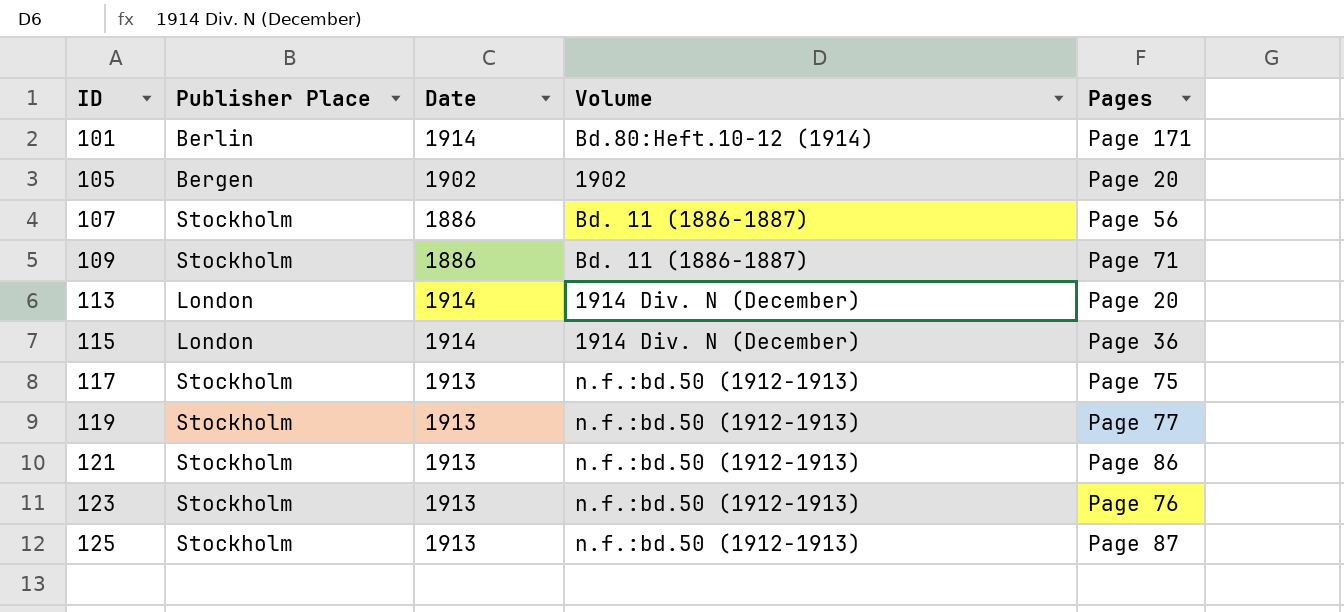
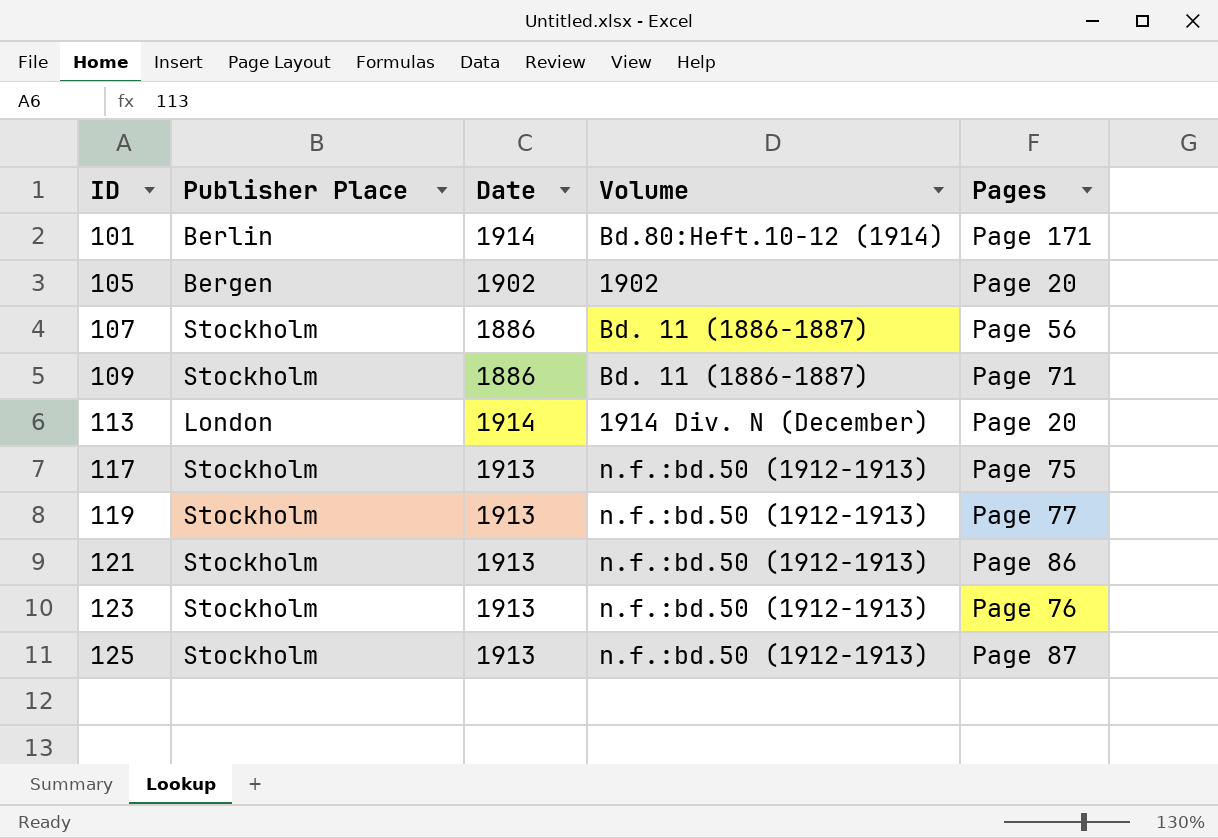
row 115: London | 1914 | 1914 Div. N (December) | Page 36 -> none

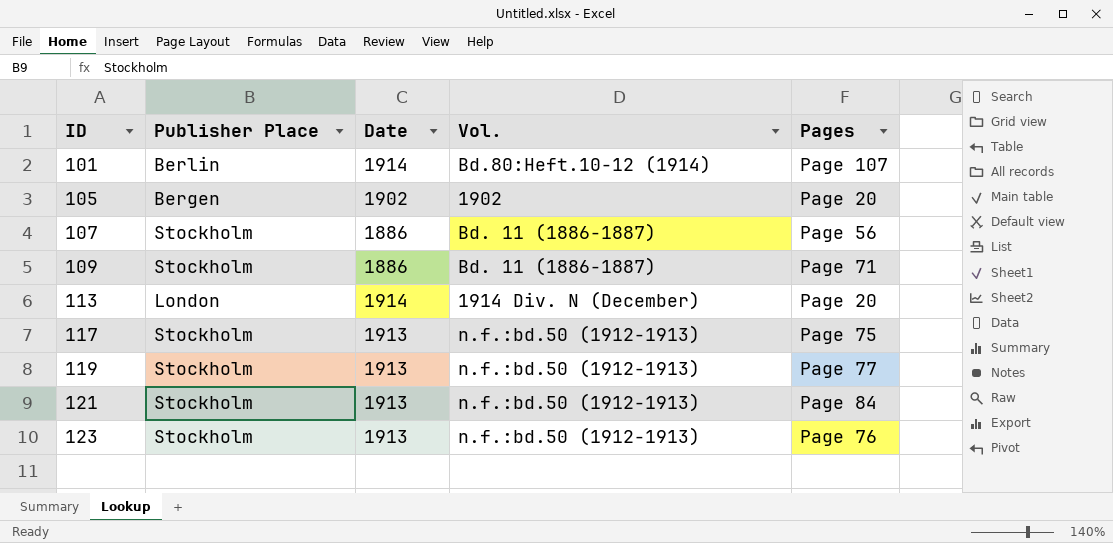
column name: Volume -> Vol.
row 125: Stockholm | 1913 | n.f.:bd.50 (1912-1913) | Page 87 -> none
101 | Pages: Page 171 -> Page 107
121 | Pages: Page 86 -> Page 84

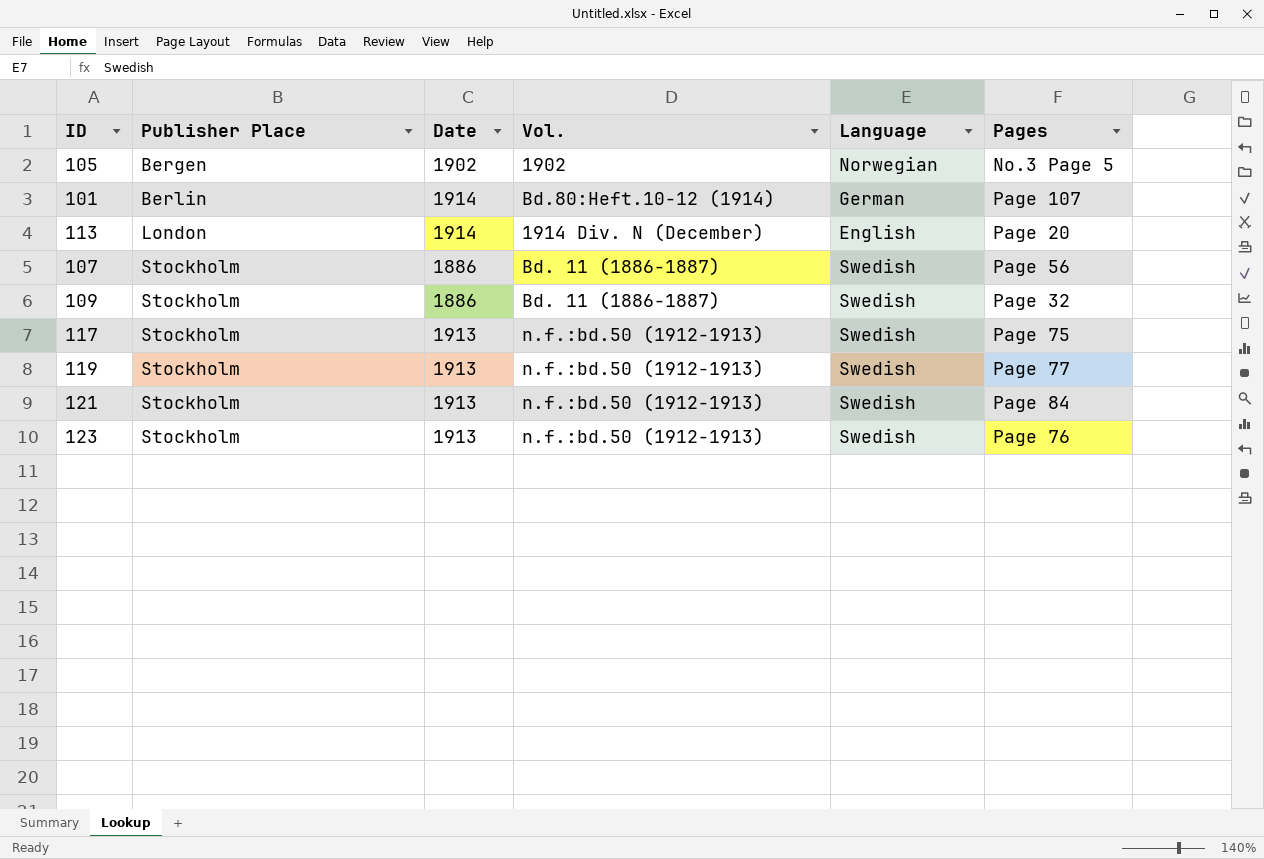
row order: ID ascending -> Publisher Place ascending
column Language | position: none -> 5
105 | Pages: Page 20 -> No.3 Page 5
109 | Pages: Page 71 -> Page 32

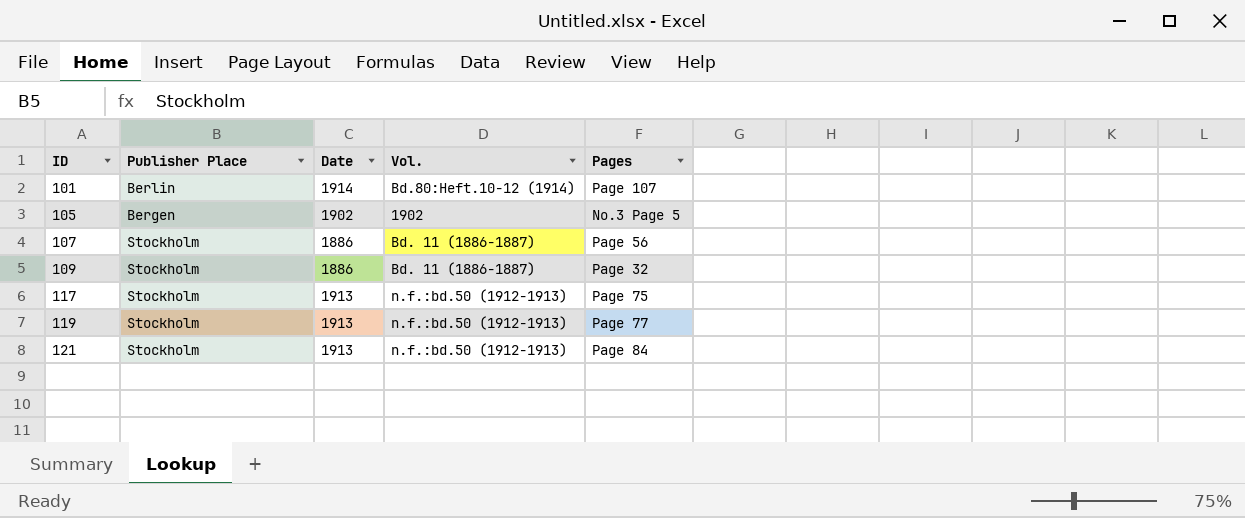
row order: Publisher Place ascending -> ID ascending
column Language | position: 5 -> none
row 113: London | 1914 | 1914 Div. N (December) | English | Page 20 -> none
row 123: Stockholm | 1913 | n.f.:bd.50 (1912-1913) | Swedish | Page 76 -> none

